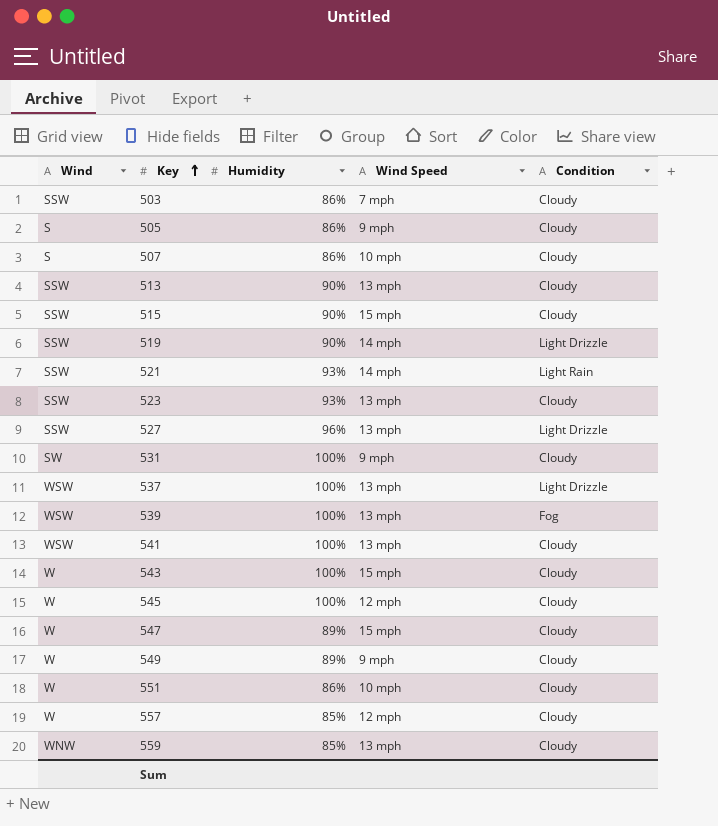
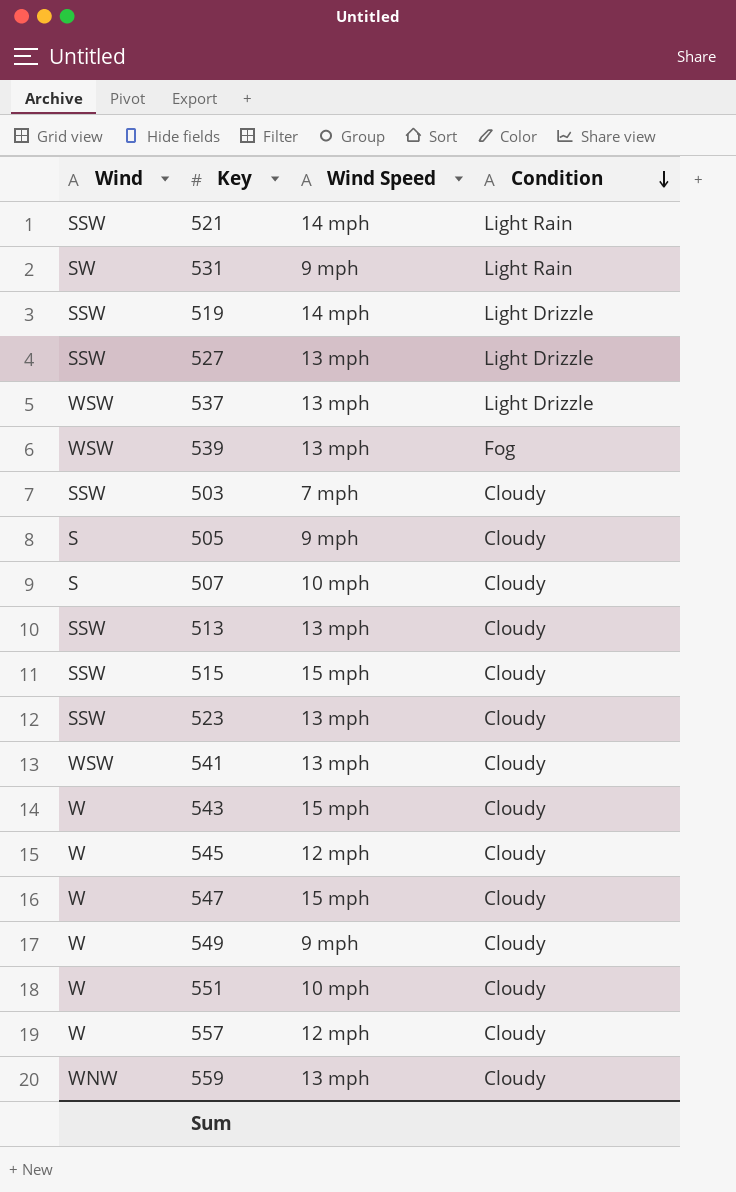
row order: Key ascending -> Condition descending
column Humidity | position: 3 -> none
531 | Condition: Cloudy -> Light Rain

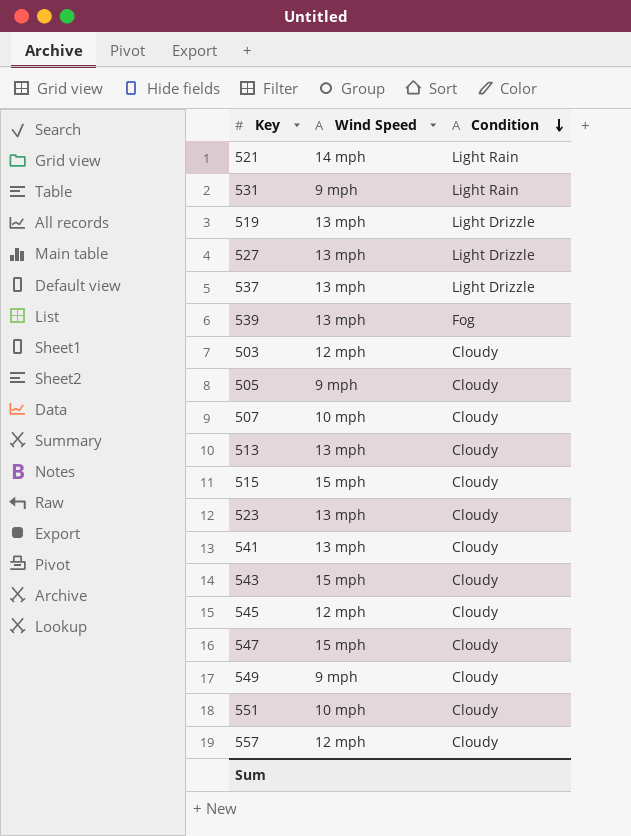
column Wind | position: 1 -> none
row 559: WNW | 13 mph | Cloudy -> none
519 | Wind Speed: 14 mph -> 13 mph
503 | Wind Speed: 7 mph -> 12 mph

